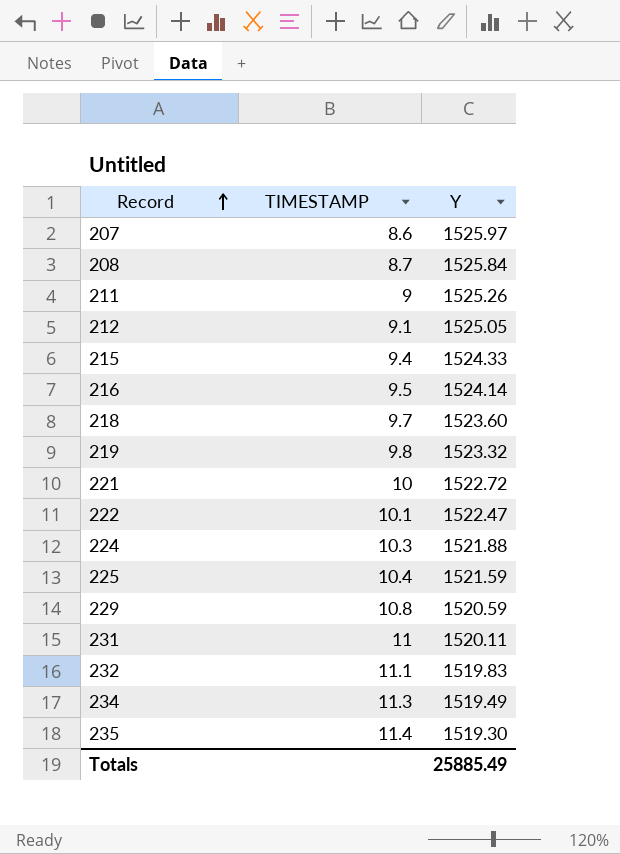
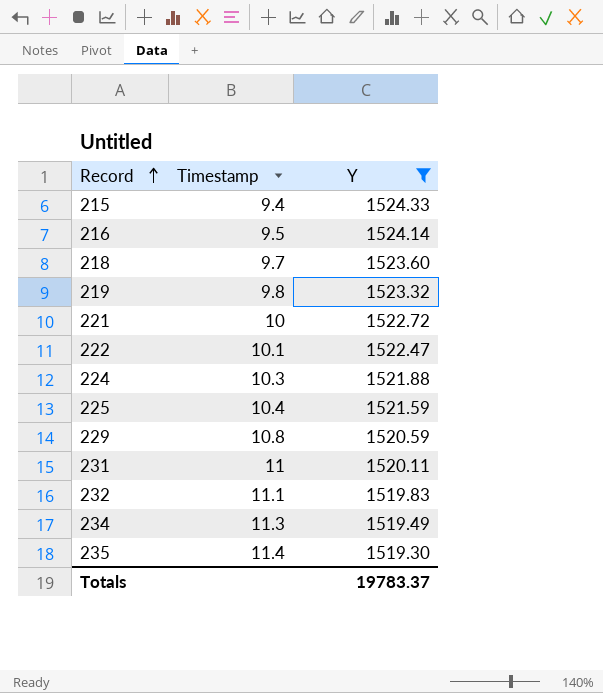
filter: none -> Y <= 1524.33
column name: TIMESTAMP -> Timestamp
Totals | Y: 25885.49 -> 19783.37

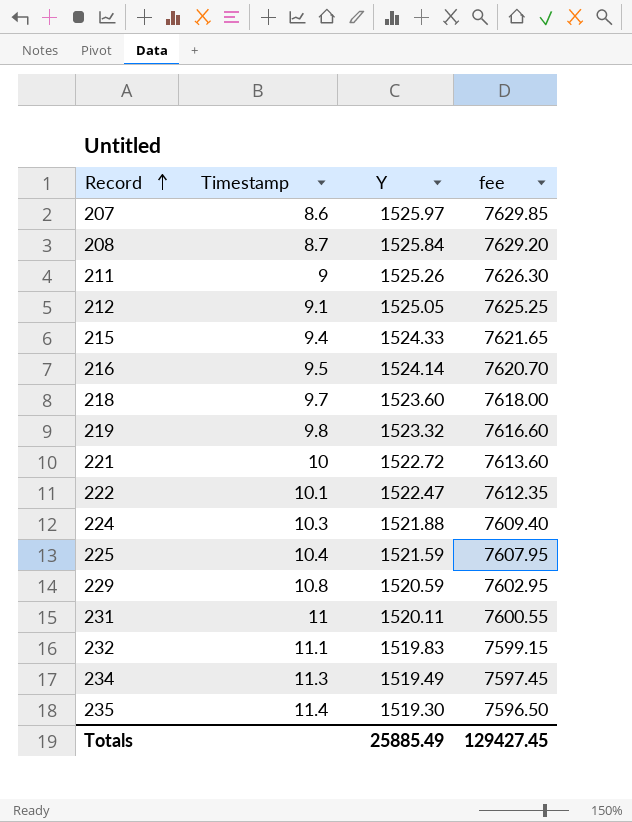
filter: Y <= 1524.33 -> none
column fee | formula: none -> [Y] * 5
Totals | Y: 19783.37 -> 25885.49

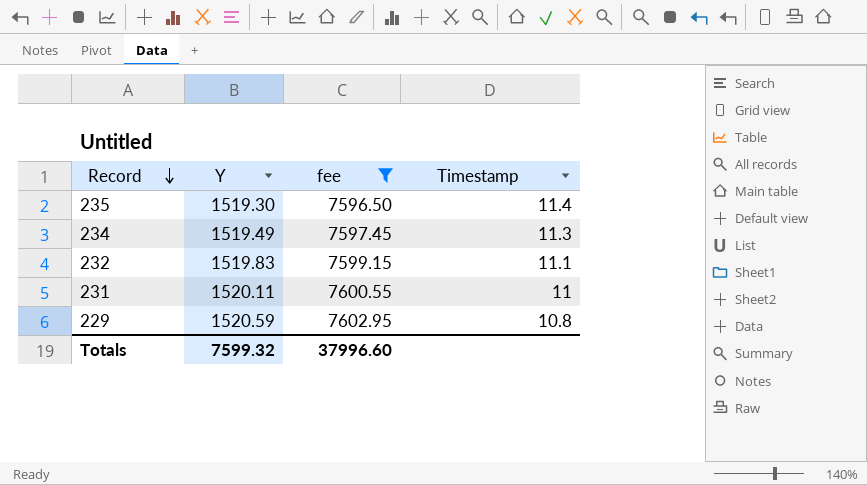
filter: none -> fee <= 7602.95
row order: Record ascending -> Record descending
column Timestamp | position: 2 -> 4
Totals | Y: 25885.49 -> 7599.32
Totals | fee: 129427.45 -> 37996.60

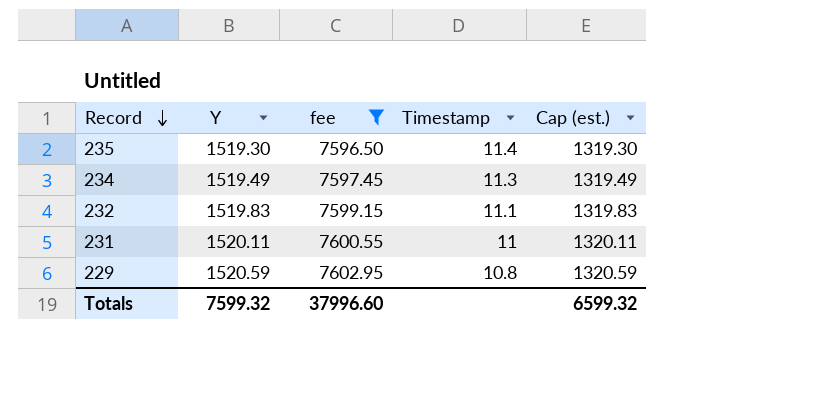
column Cap (est.) | formula: none -> [Y] - 200

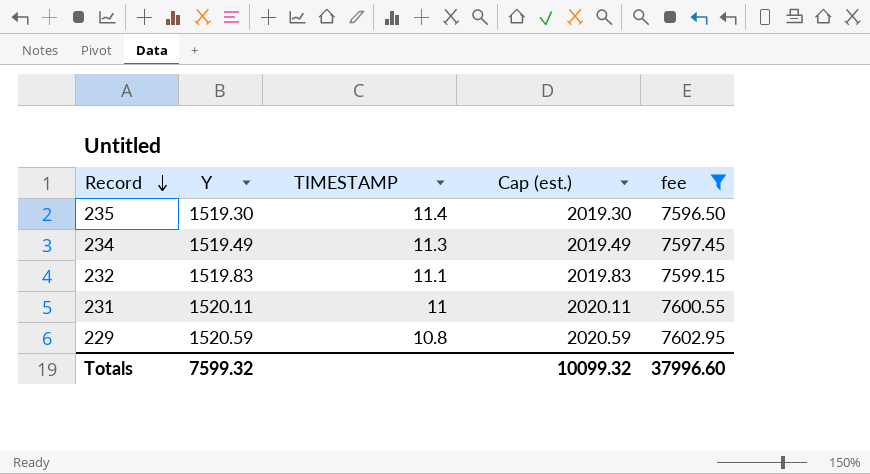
column name: Timestamp -> TIMESTAMP
column Cap (est.) | formula: [Y] - 200 -> [Y] + 500
column fee | position: 3 -> 5
Totals | Cap (est.): 6599.32 -> 10099.32

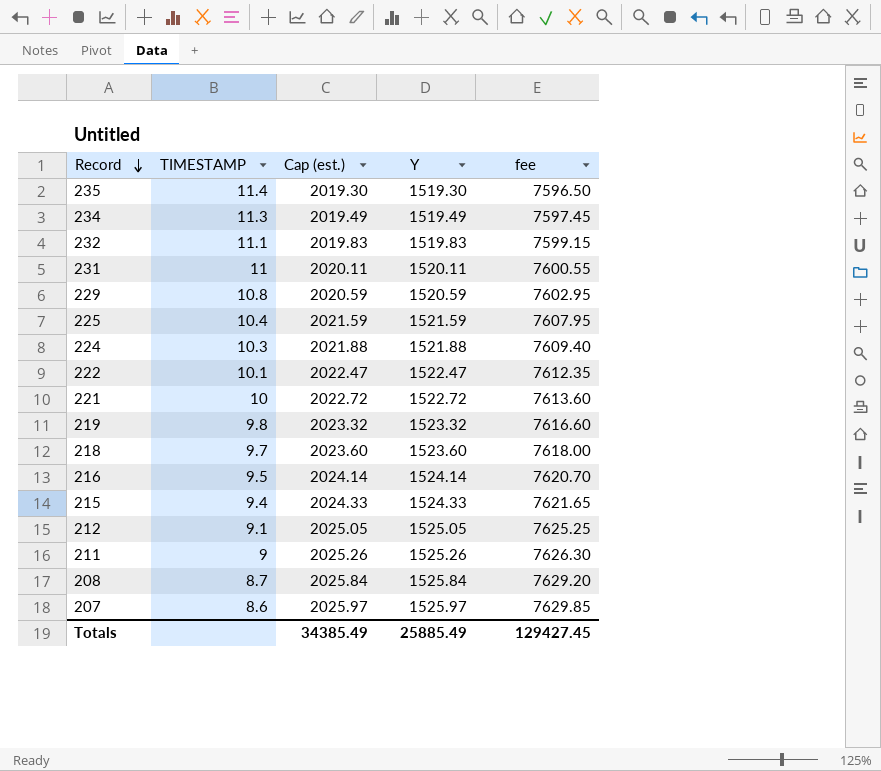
filter: fee <= 7602.95 -> none
column Y | position: 2 -> 4
Totals | Cap (est.): 10099.32 -> 34385.49
Totals | Y: 7599.32 -> 25885.49
Totals | fee: 37996.60 -> 129427.45

